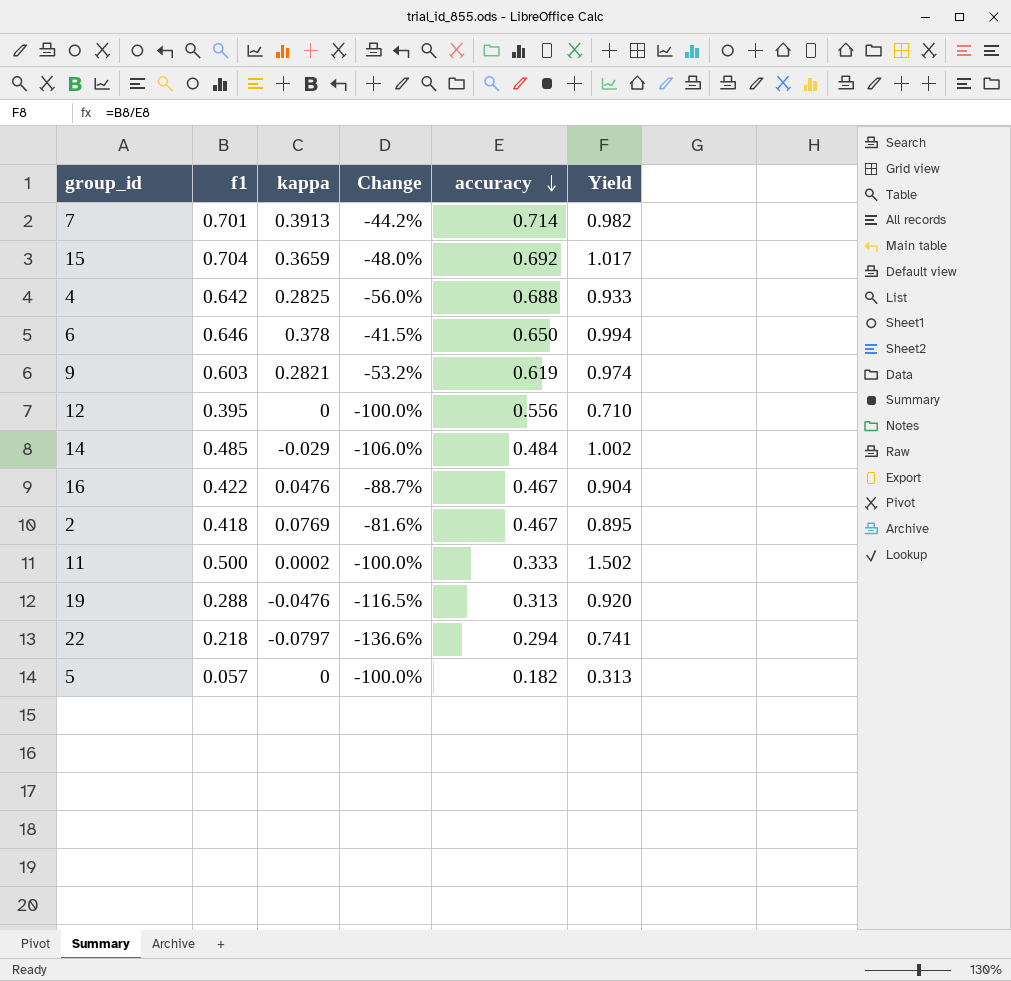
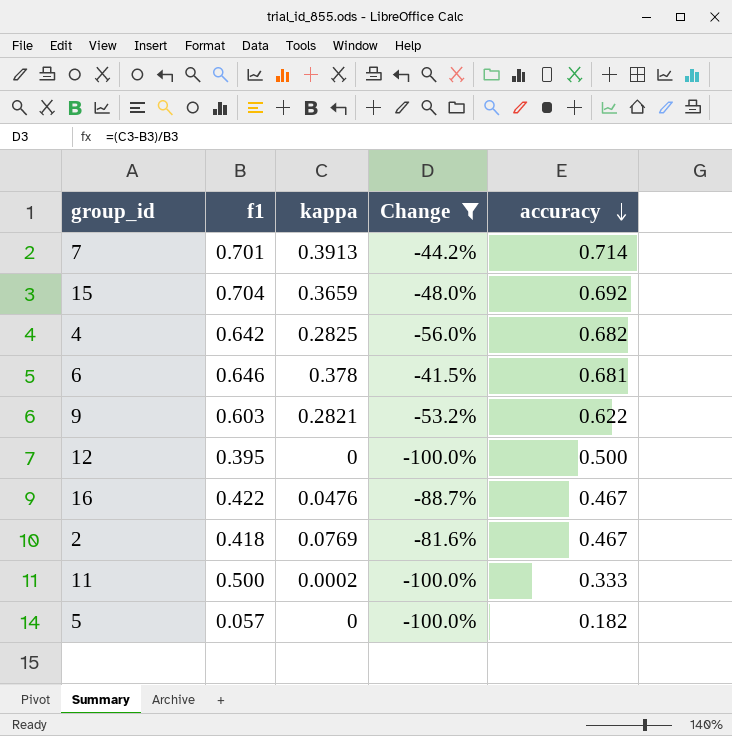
filter: none -> Change >= -100.0%
column Yield | formula: [f1] / [accuracy] -> none
4 | accuracy: 0.688 -> 0.682
6 | accuracy: 0.650 -> 0.681
9 | accuracy: 0.619 -> 0.622
12 | accuracy: 0.556 -> 0.500

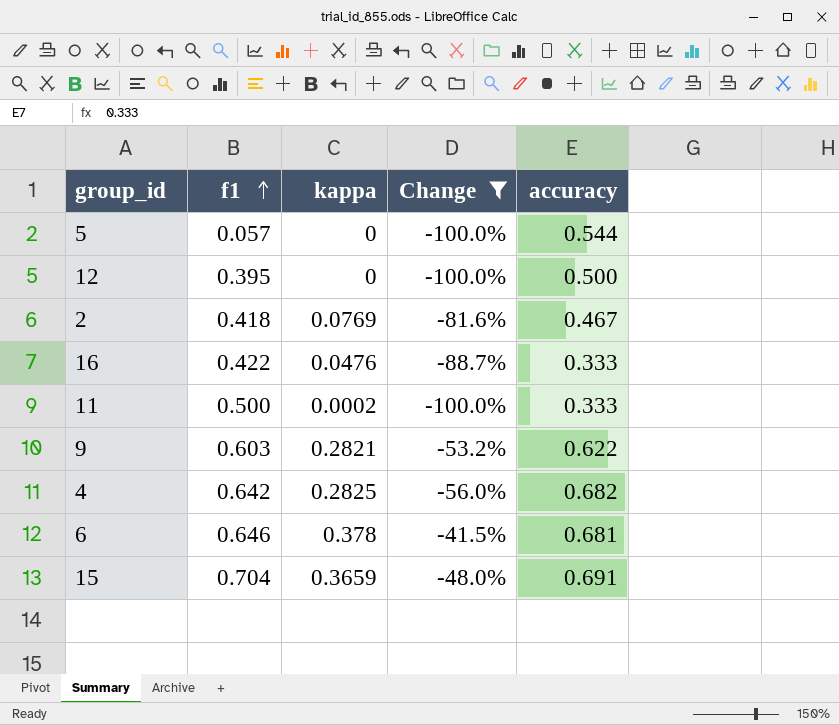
row order: accuracy descending -> f1 ascending
row 7: 0.701 | 0.3913 | -44.2% | 0.714 -> none
5 | accuracy: 0.182 -> 0.544
16 | accuracy: 0.467 -> 0.333
15 | accuracy: 0.692 -> 0.691

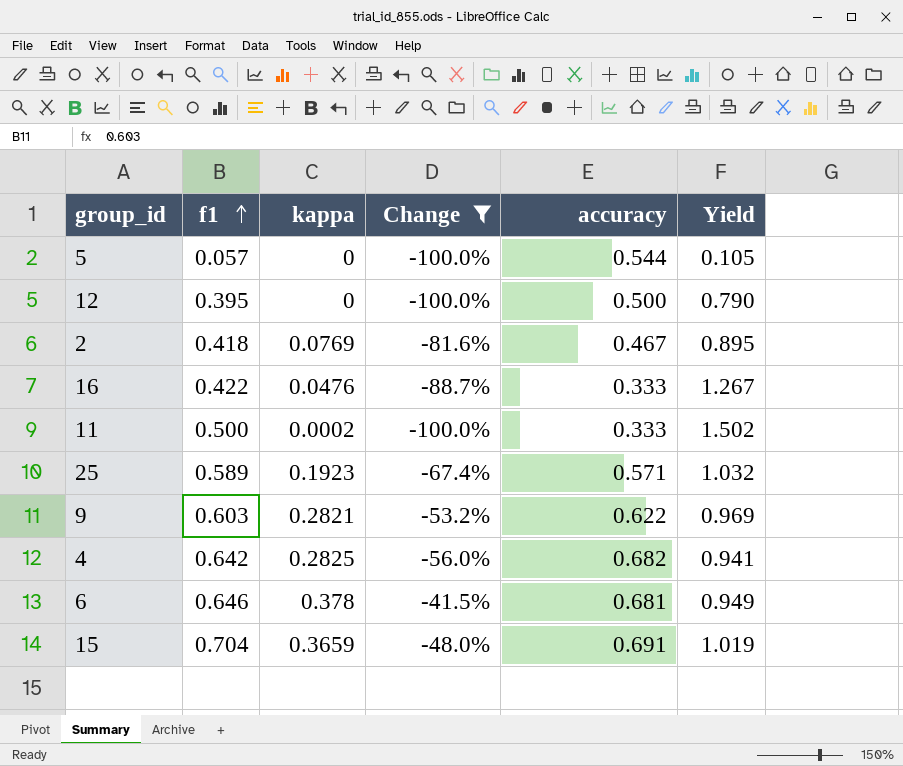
column Yield | formula: none -> [f1] / [accuracy]
row 25: none -> 0.589 | 0.1923 | -67.4% | 0.571 | 1.032

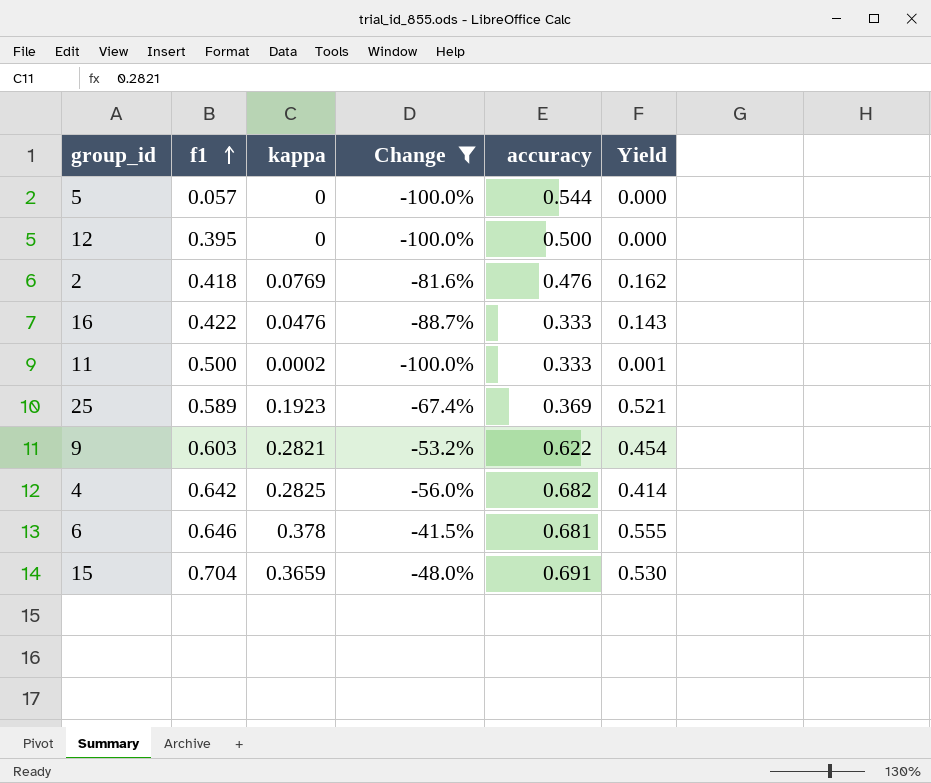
column Yield | formula: [f1] / [accuracy] -> [kappa] / [accuracy]
2 | accuracy: 0.467 -> 0.476
25 | accuracy: 0.571 -> 0.369

